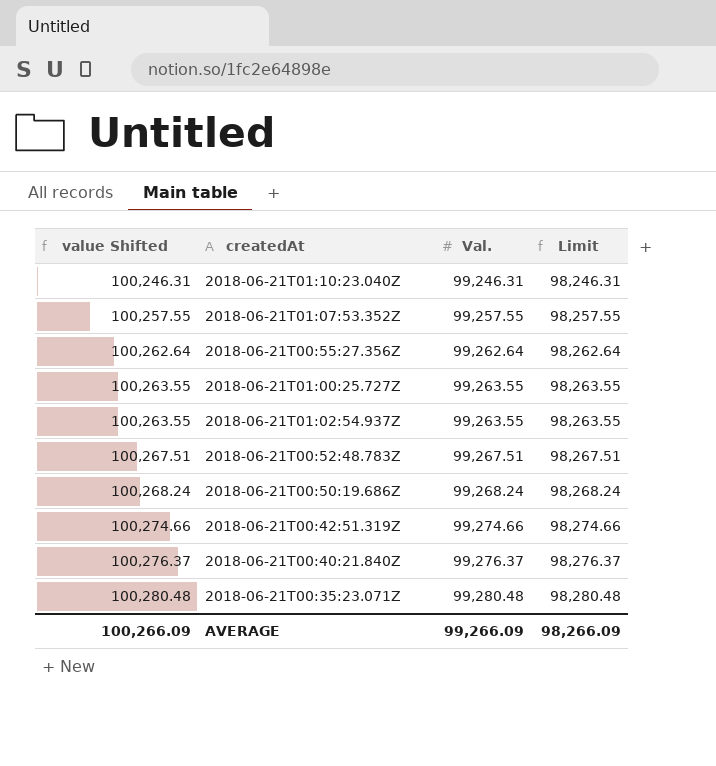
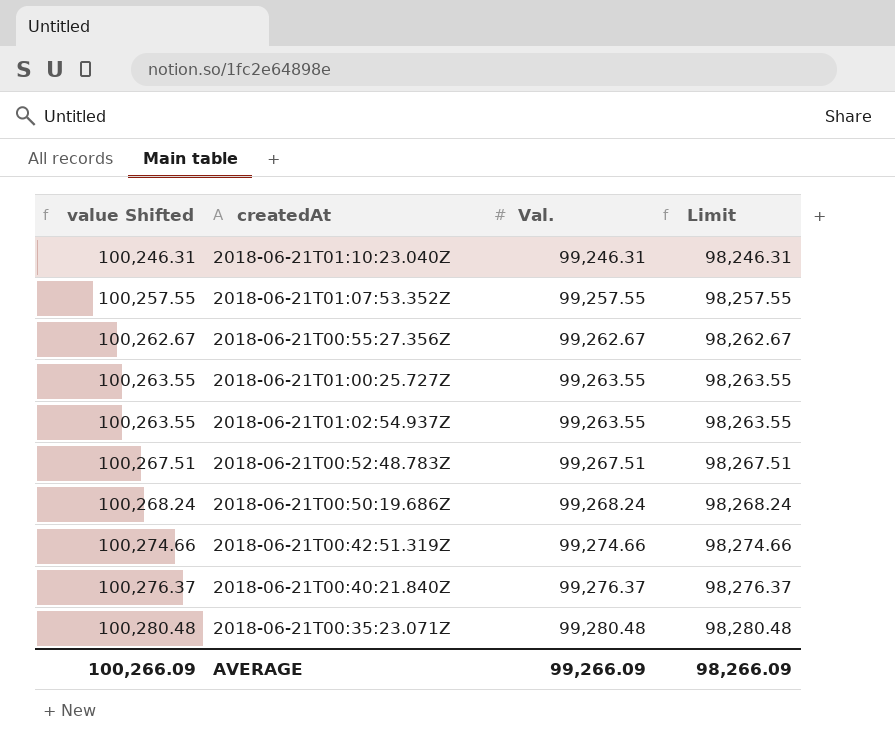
2018-06-21T00:55:27.356Z | value Shifted: 100,262.64 -> 100,262.67
2018-06-21T00:55:27.356Z | Val.: 99,262.64 -> 99,262.67
2018-06-21T00:55:27.356Z | Limit: 98,262.64 -> 98,262.67

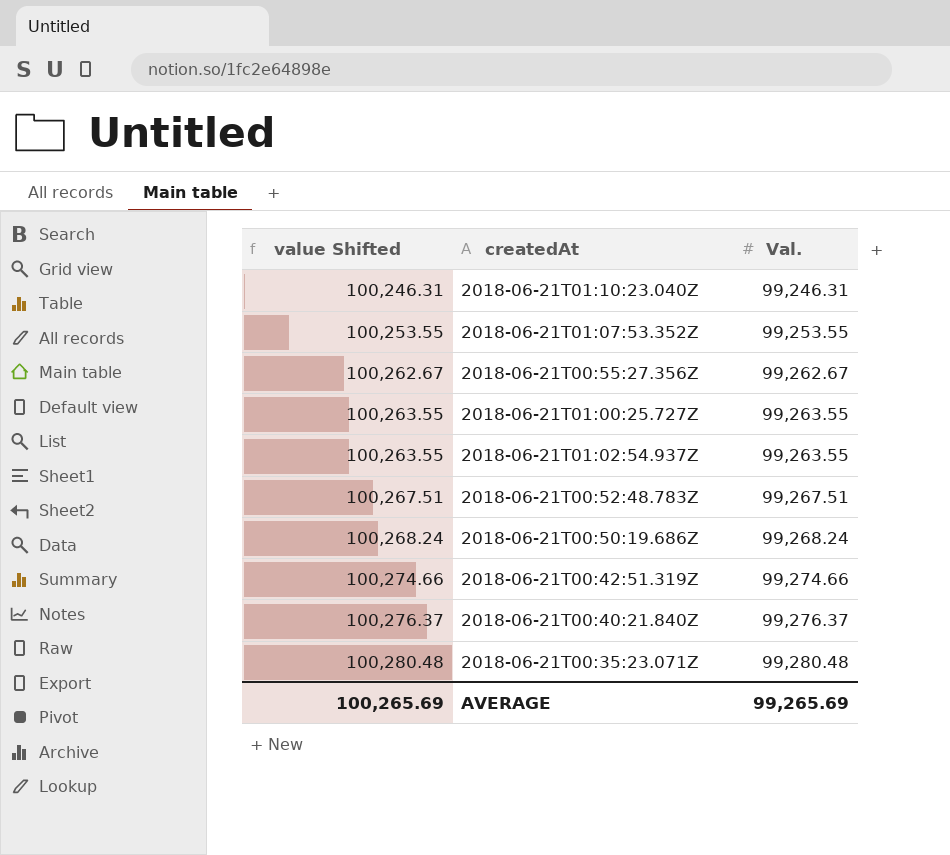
column Limit | formula: [Val.] - 1000 -> none
2018-06-21T01:07:53.352Z | value Shifted: 100,257.55 -> 100,253.55
2018-06-21T01:07:53.352Z | Val.: 99,257.55 -> 99,253.55
AVERAGE | value Shifted: 100,266.09 -> 100,265.69
AVERAGE | Val.: 99,266.09 -> 99,265.69

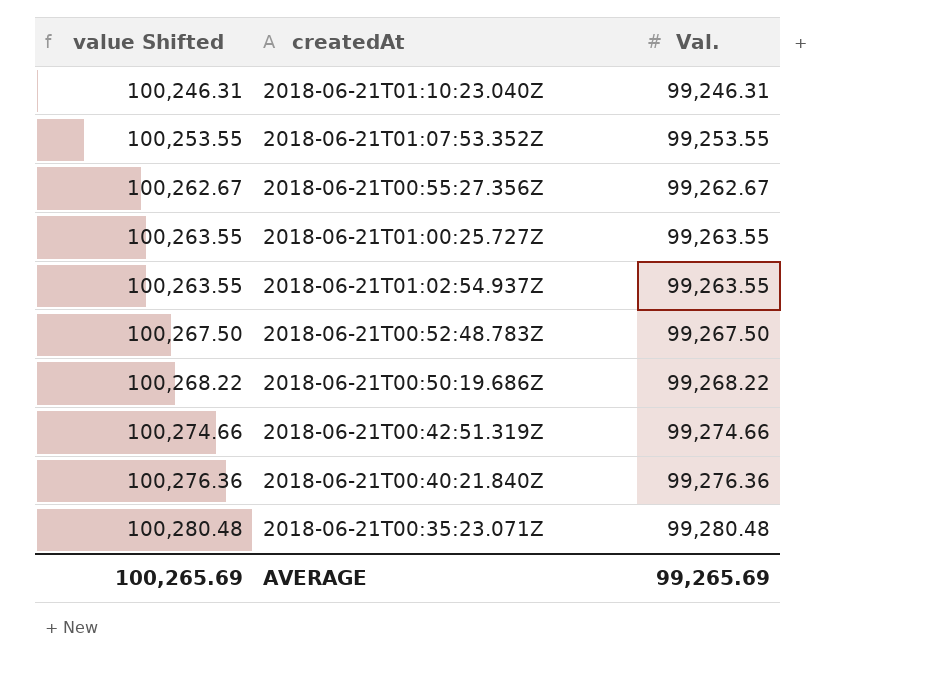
2018-06-21T00:52:48.783Z | value Shifted: 100,267.51 -> 100,267.50
2018-06-21T00:52:48.783Z | Val.: 99,267.51 -> 99,267.50
2018-06-21T00:50:19.686Z | value Shifted: 100,268.24 -> 100,268.22
2018-06-21T00:50:19.686Z | Val.: 99,268.24 -> 99,268.22
2018-06-21T00:40:21.840Z | value Shifted: 100,276.37 -> 100,276.36
2018-06-21T00:40:21.840Z | Val.: 99,276.37 -> 99,276.36

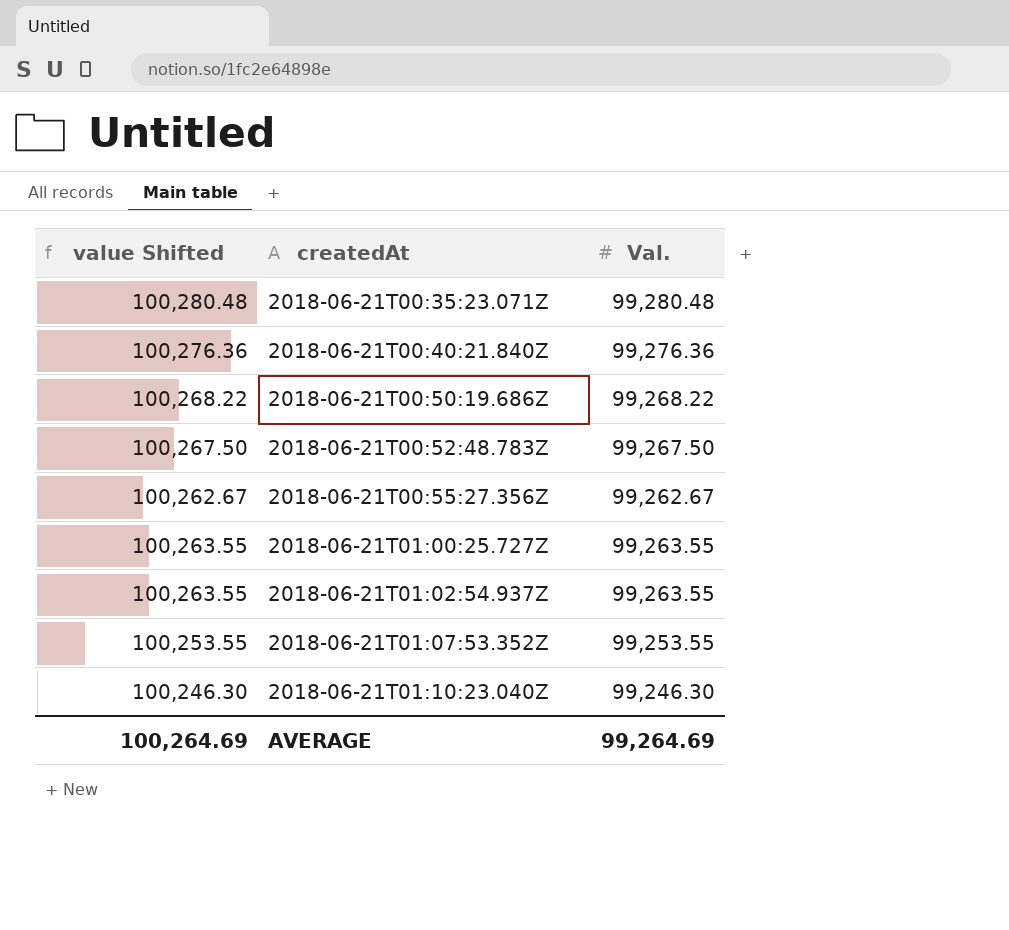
row order: value Shifted ascending -> createdAt ascending
row 2018-06-21T00:42:51.319Z: 100,274.66 | 99,274.66 -> none
2018-06-21T01:10:23.040Z | value Shifted: 100,246.31 -> 100,246.30
2018-06-21T01:10:23.040Z | Val.: 99,246.31 -> 99,246.30
AVERAGE | value Shifted: 100,265.69 -> 100,264.69
AVERAGE | Val.: 99,265.69 -> 99,264.69

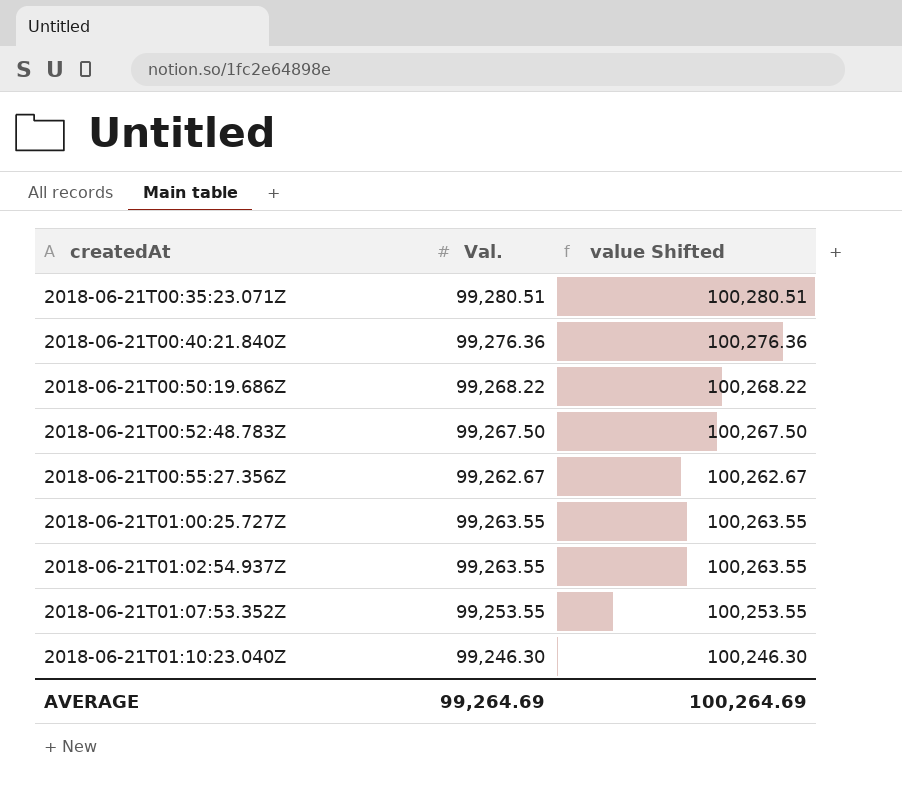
column value Shifted | position: 1 -> 3
2018-06-21T00:35:23.071Z | Val.: 99,280.48 -> 99,280.51
2018-06-21T00:35:23.071Z | value Shifted: 100,280.48 -> 100,280.51

